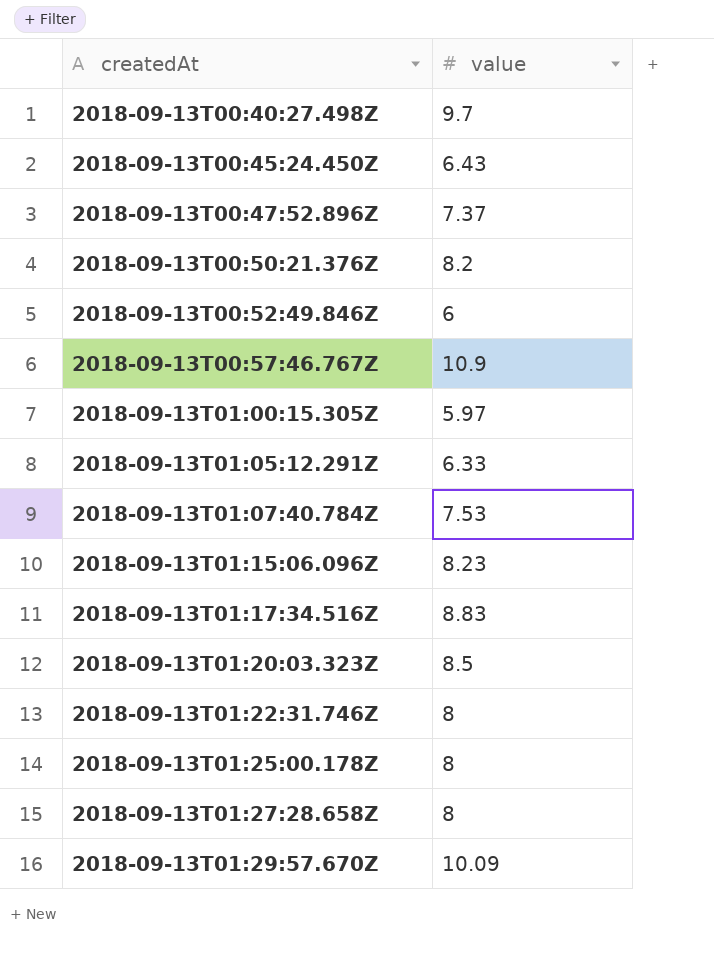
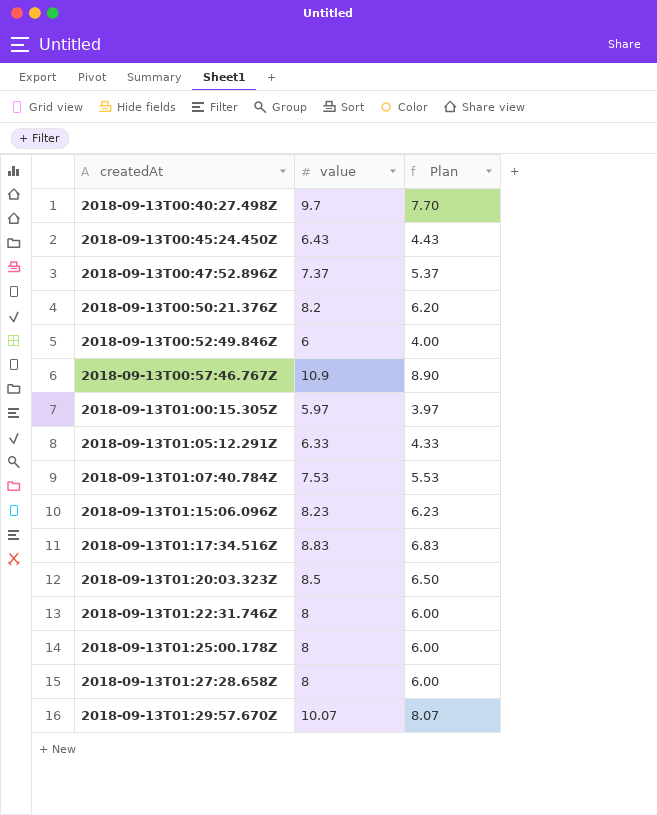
column Plan | formula: none -> [value] - 2
2018-09-13T01:29:57.670Z | value: 10.09 -> 10.07

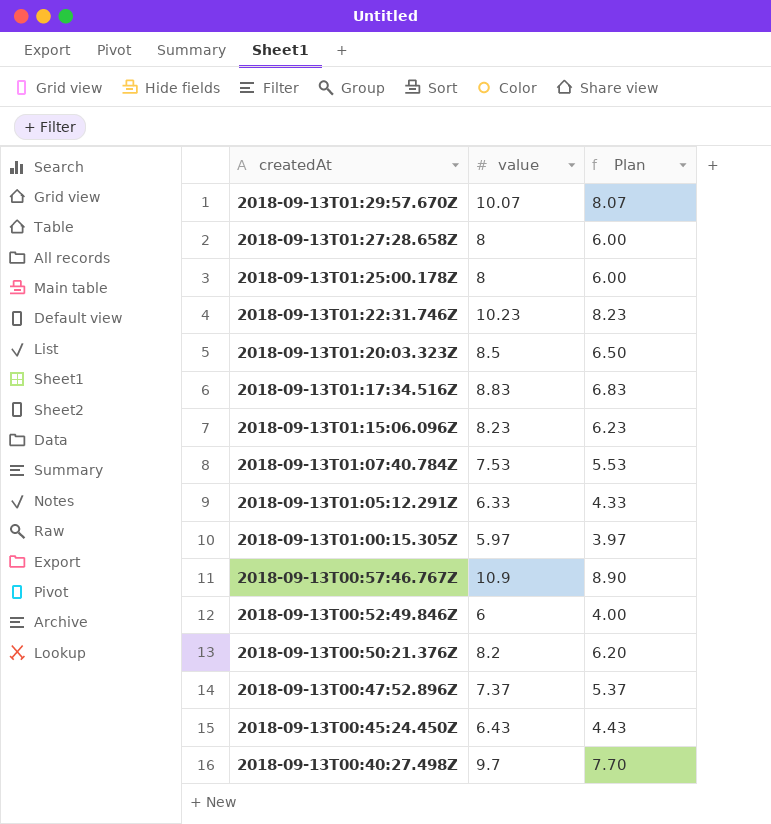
row order: createdAt ascending -> createdAt descending
2018-09-13T01:22:31.746Z | value: 8 -> 10.23
2018-09-13T01:22:31.746Z | Plan: 6.00 -> 8.23

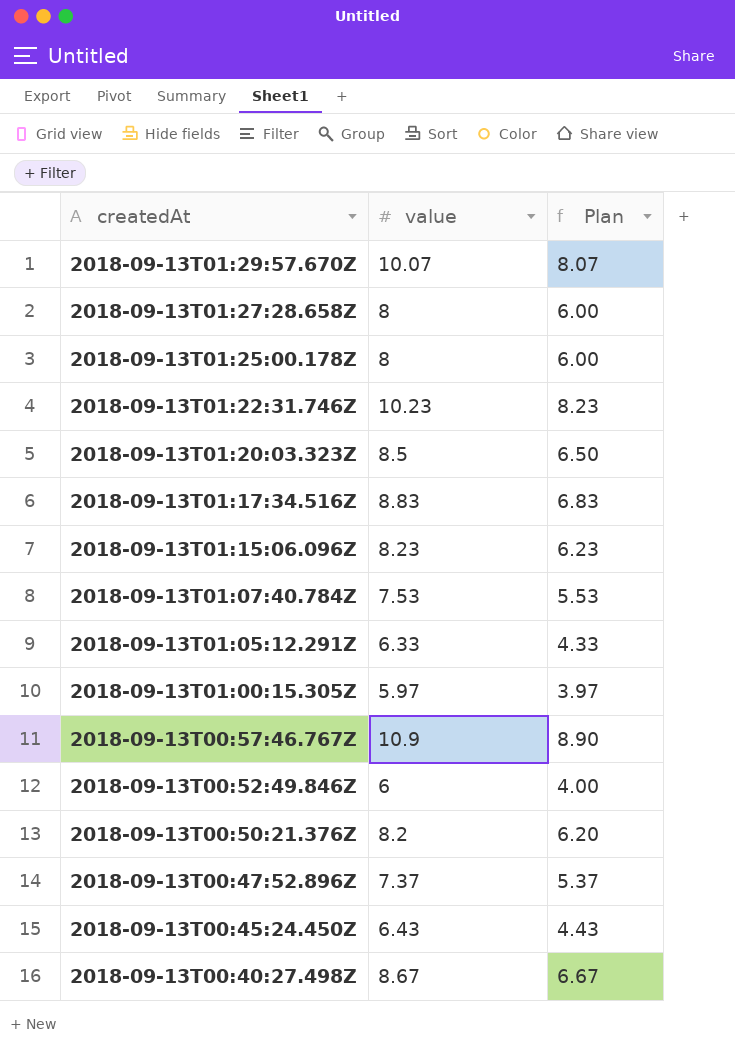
2018-09-13T00:40:27.498Z | value: 9.7 -> 8.67
2018-09-13T00:40:27.498Z | Plan: 7.70 -> 6.67

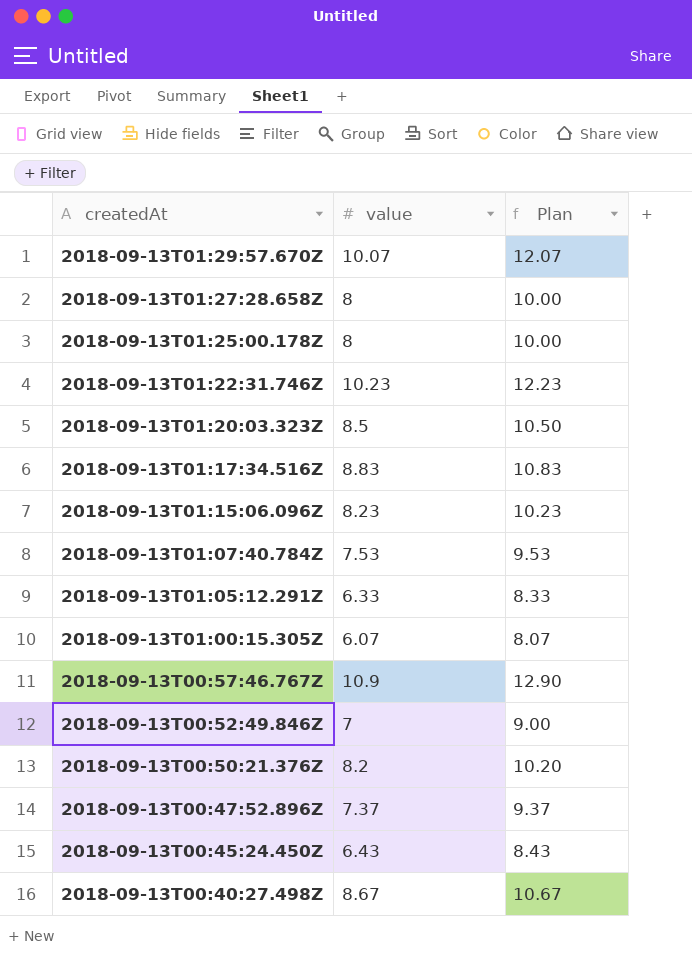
column Plan | formula: [value] - 2 -> [value] + 2
2018-09-13T01:00:15.305Z | value: 5.97 -> 6.07
2018-09-13T00:52:49.846Z | value: 6 -> 7

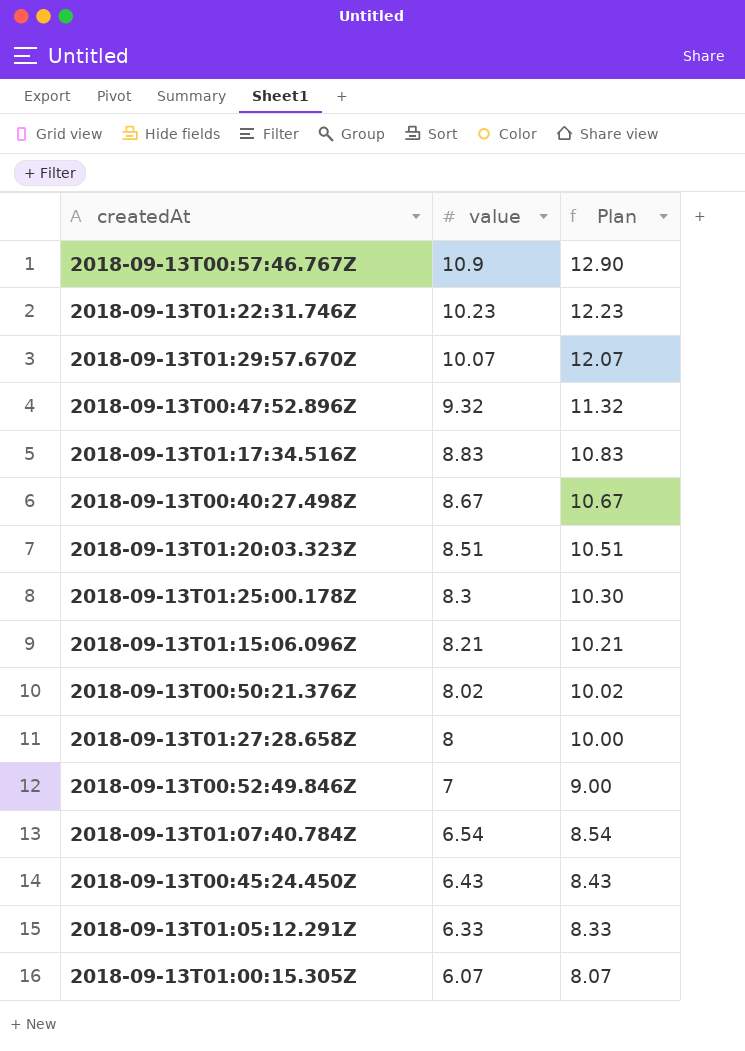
row order: createdAt descending -> value descending
2018-09-13T00:47:52.896Z | value: 7.37 -> 9.32
2018-09-13T00:47:52.896Z | Plan: 9.37 -> 11.32
2018-09-13T01:20:03.323Z | value: 8.5 -> 8.51
2018-09-13T01:20:03.323Z | Plan: 10.50 -> 10.51
2018-09-13T01:25:00.178Z | value: 8 -> 8.3
2018-09-13T01:25:00.178Z | Plan: 10.00 -> 10.30
2018-09-13T01:15:06.096Z | value: 8.23 -> 8.21
2018-09-13T01:15:06.096Z | Plan: 10.23 -> 10.21
2018-09-13T00:50:21.376Z | value: 8.2 -> 8.02
2018-09-13T00:50:21.376Z | Plan: 10.20 -> 10.02
2018-09-13T01:07:40.784Z | value: 7.53 -> 6.54
2018-09-13T01:07:40.784Z | Plan: 9.53 -> 8.54

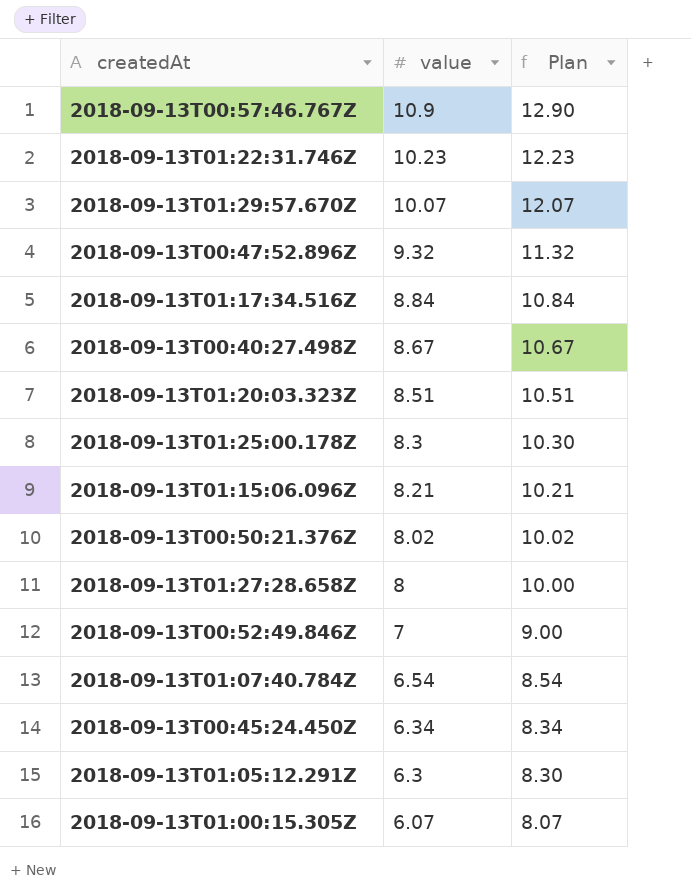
2018-09-13T01:17:34.516Z | value: 8.83 -> 8.84
2018-09-13T01:17:34.516Z | Plan: 10.83 -> 10.84
2018-09-13T00:45:24.450Z | value: 6.43 -> 6.34
2018-09-13T00:45:24.450Z | Plan: 8.43 -> 8.34
2018-09-13T01:05:12.291Z | value: 6.33 -> 6.3
2018-09-13T01:05:12.291Z | Plan: 8.33 -> 8.30

